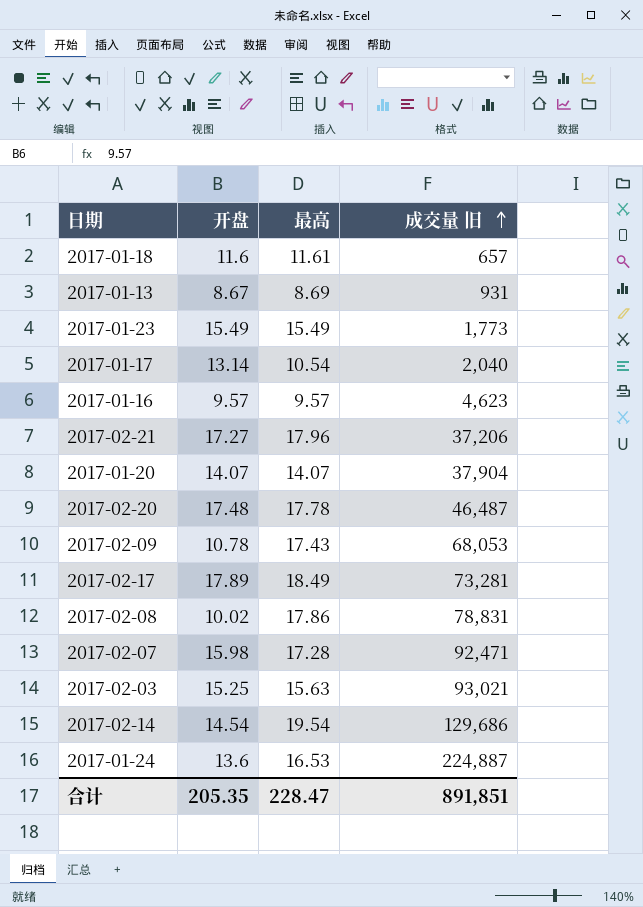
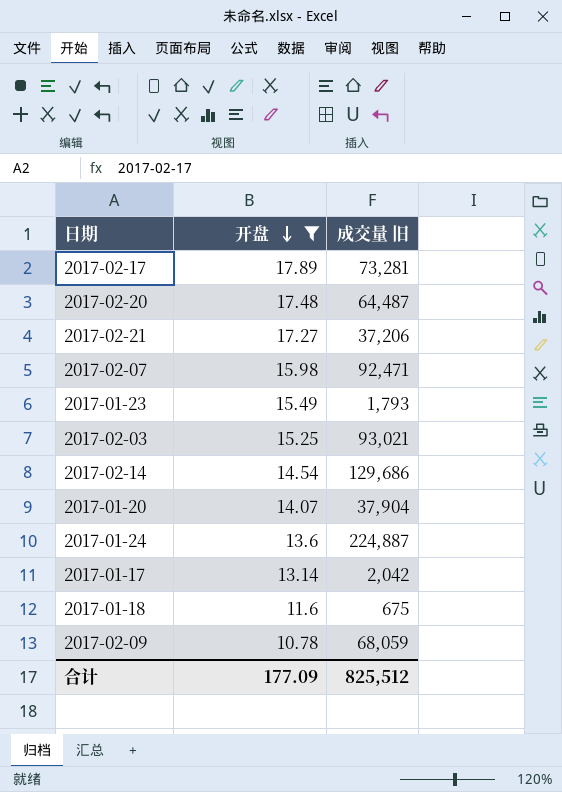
filter: none -> 开盘 >= 10.78
row order: 成交量 旧 ascending -> 开盘 descending
column 最高 | position: 3 -> none
2017-02-20 | 成交量 旧: 46,487 -> 64,487
2017-01-23 | 成交量 旧: 1,773 -> 1,793
2017-01-17 | 成交量 旧: 2,040 -> 2,042
2017-01-18 | 成交量 旧: 657 -> 675
2017-02-09 | 成交量 旧: 68,053 -> 68,059
合计 | 开盘: 205.35 -> 177.09
合计 | 成交量 旧: 891,851 -> 825,512

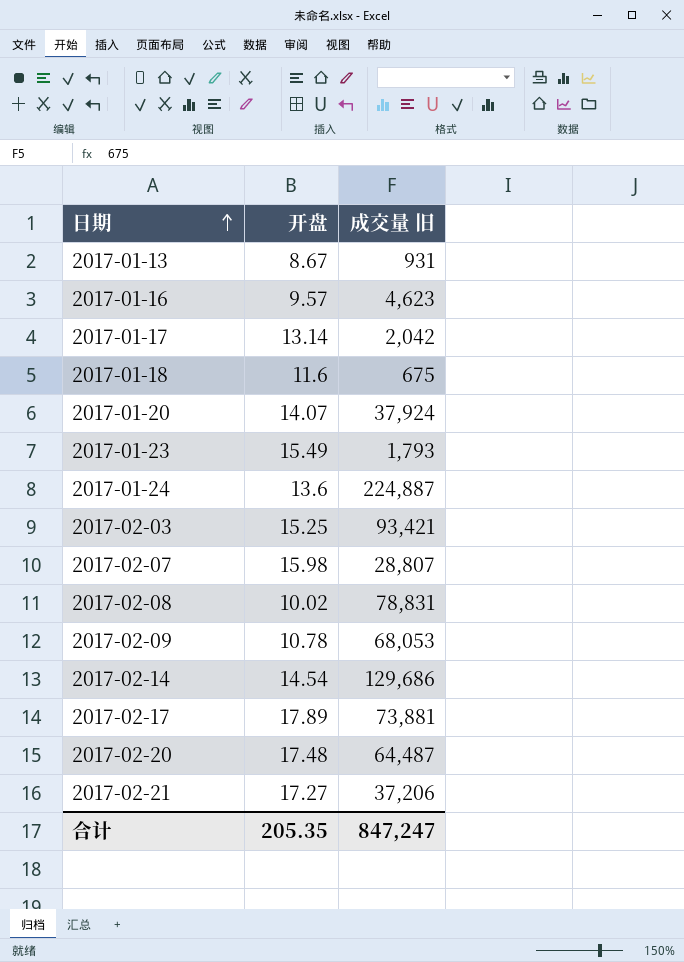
filter: 开盘 >= 10.78 -> none
row order: 开盘 descending -> 日期 ascending
2017-01-20 | 成交量 旧: 37,904 -> 37,924
2017-02-03 | 成交量 旧: 93,021 -> 93,421
2017-02-07 | 成交量 旧: 92,471 -> 28,807
2017-02-09 | 成交量 旧: 68,059 -> 68,053
2017-02-17 | 成交量 旧: 73,281 -> 73,881
合计 | 开盘: 177.09 -> 205.35
合计 | 成交量 旧: 825,512 -> 847,247

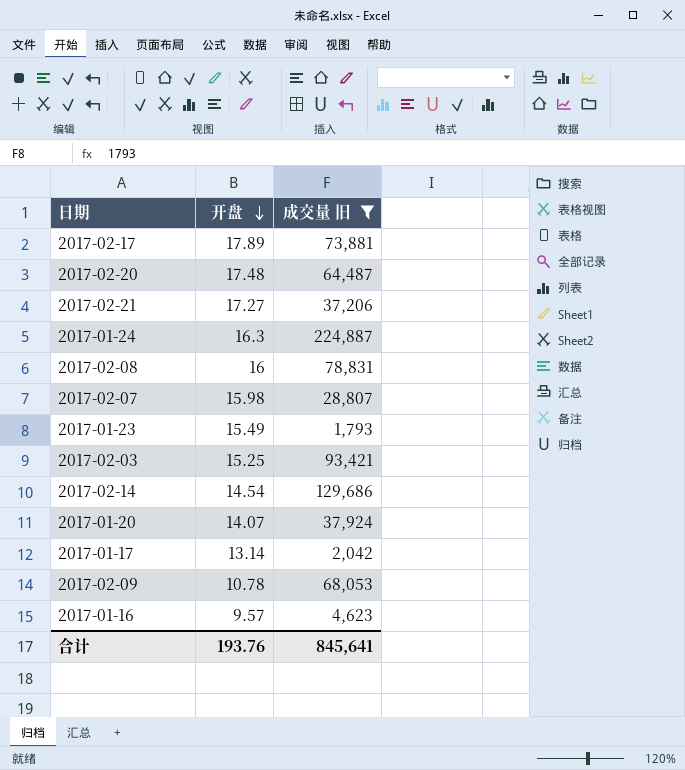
filter: none -> 成交量 旧 >= 1,793
row order: 日期 ascending -> 开盘 descending
2017-01-24 | 开盘: 13.6 -> 16.3
2017-02-08 | 开盘: 10.02 -> 16
合计 | 开盘: 205.35 -> 193.76
合计 | 成交量 旧: 847,247 -> 845,641

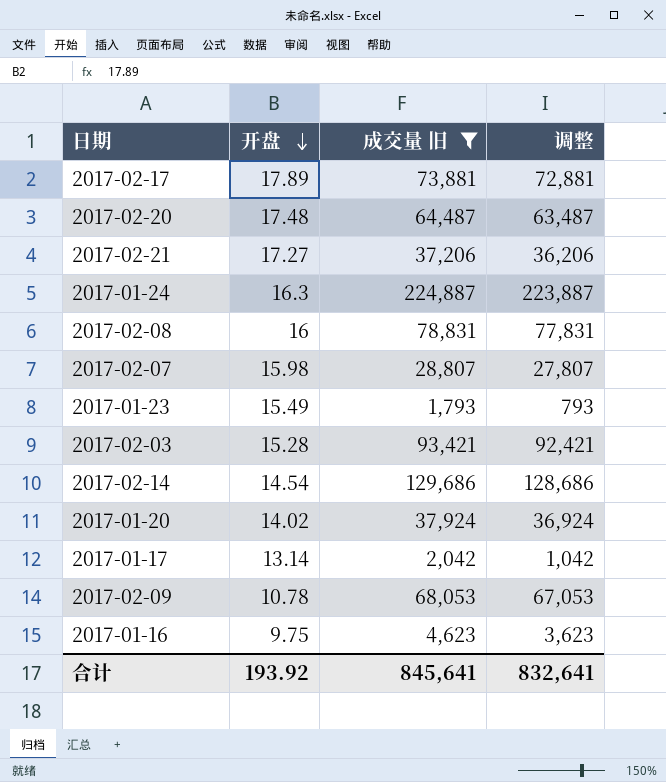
column 调整 | formula: none -> [成交量 旧] - 1000
2017-02-03 | 开盘: 15.25 -> 15.28
2017-01-20 | 开盘: 14.07 -> 14.02
2017-01-16 | 开盘: 9.57 -> 9.75
合计 | 开盘: 193.76 -> 193.92

